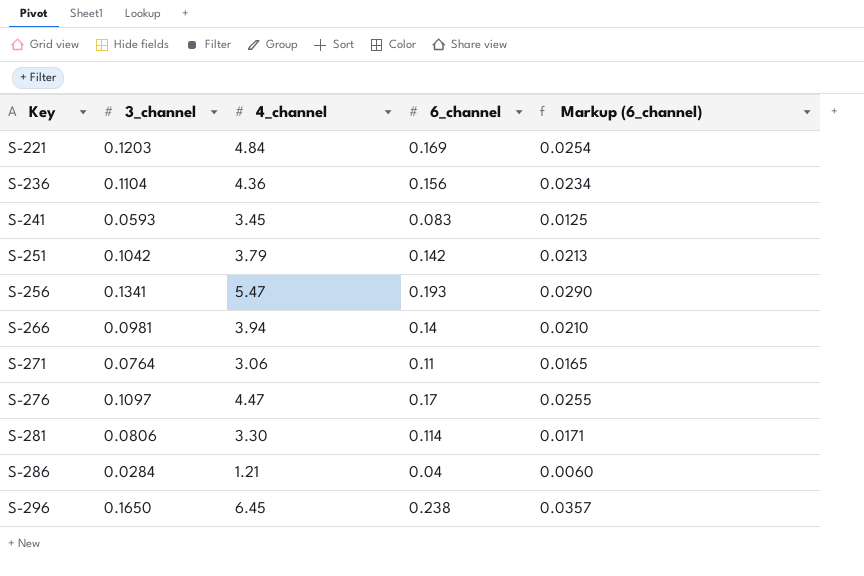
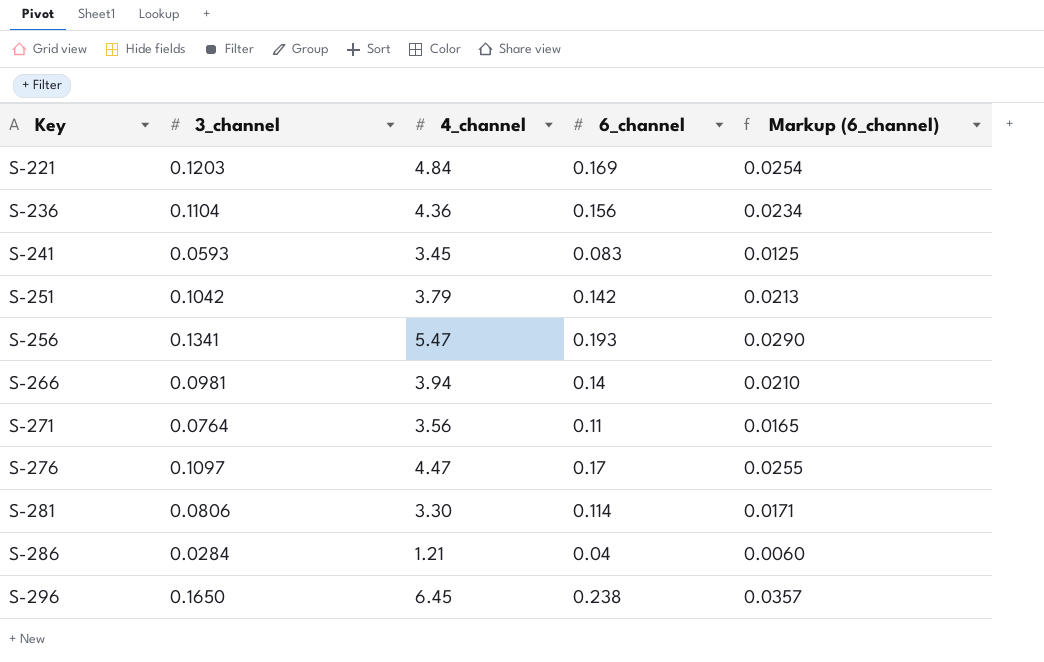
S-271 | 4_channel: 3.06 -> 3.56

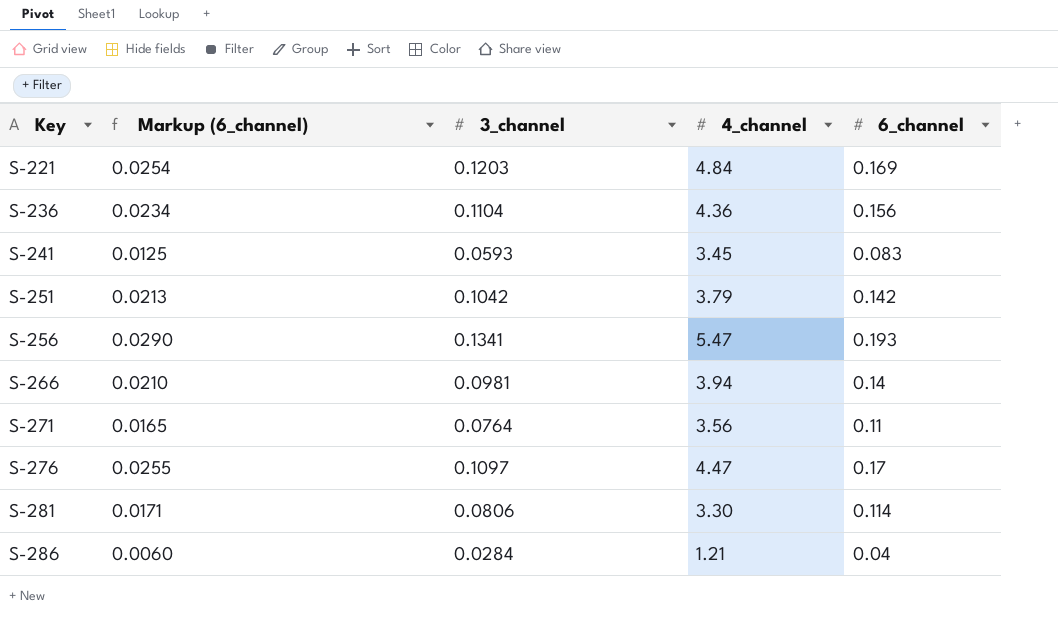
column Markup (6_channel) | position: 5 -> 2
row S-296: 0.1650 | 6.45 | 0.238 | 0.0357 -> none

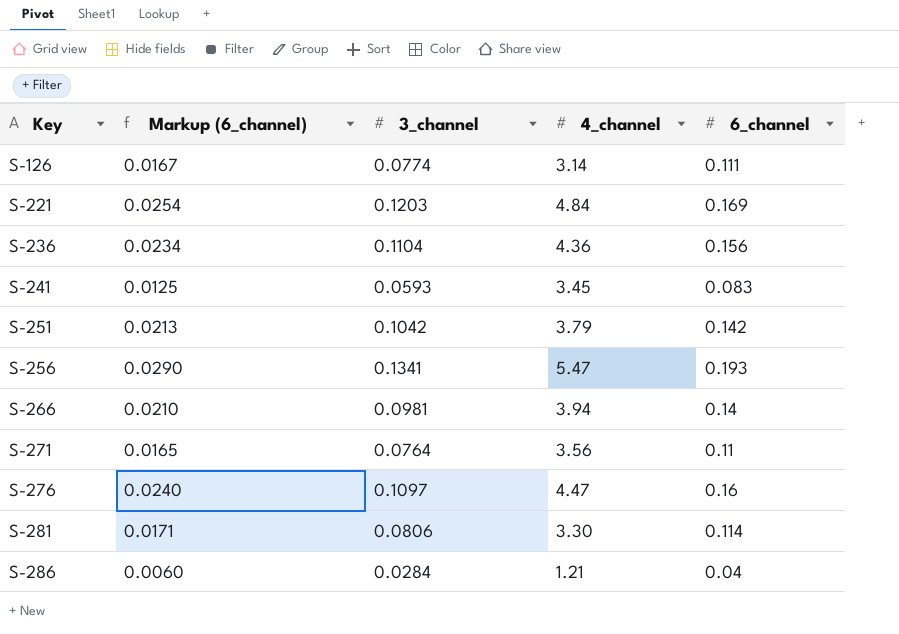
row S-126: none -> 0.0167 | 0.0774 | 3.14 | 0.111
S-276 | Markup (6_channel): 0.0255 -> 0.0240
S-276 | 6_channel: 0.17 -> 0.16

